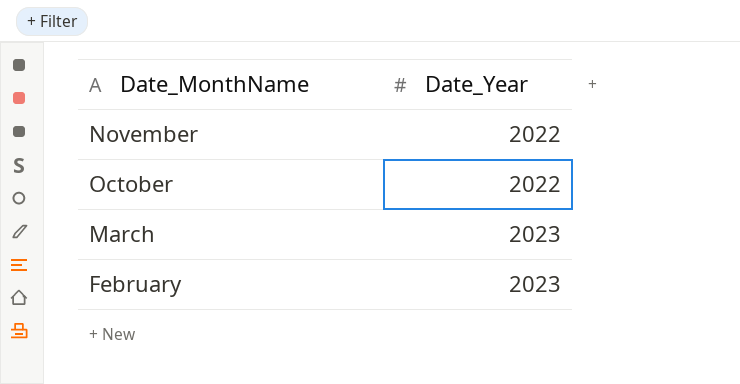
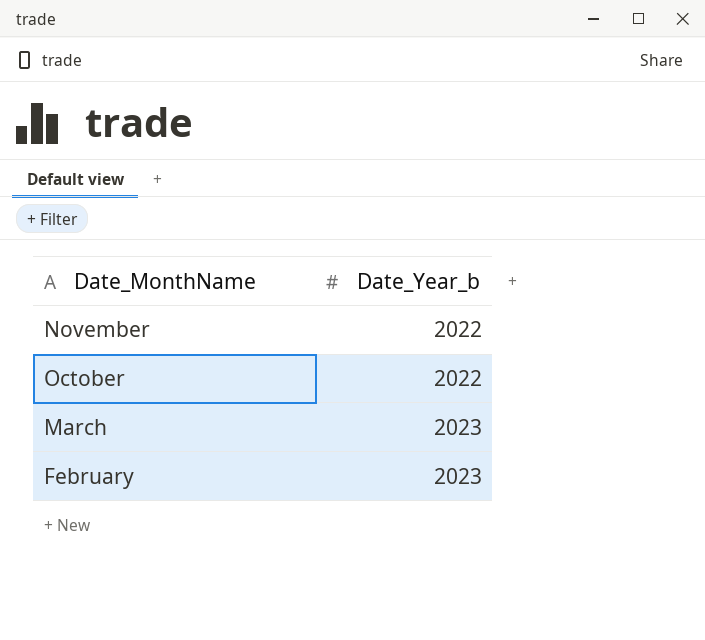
column name: Date_Year -> Date_Year_b

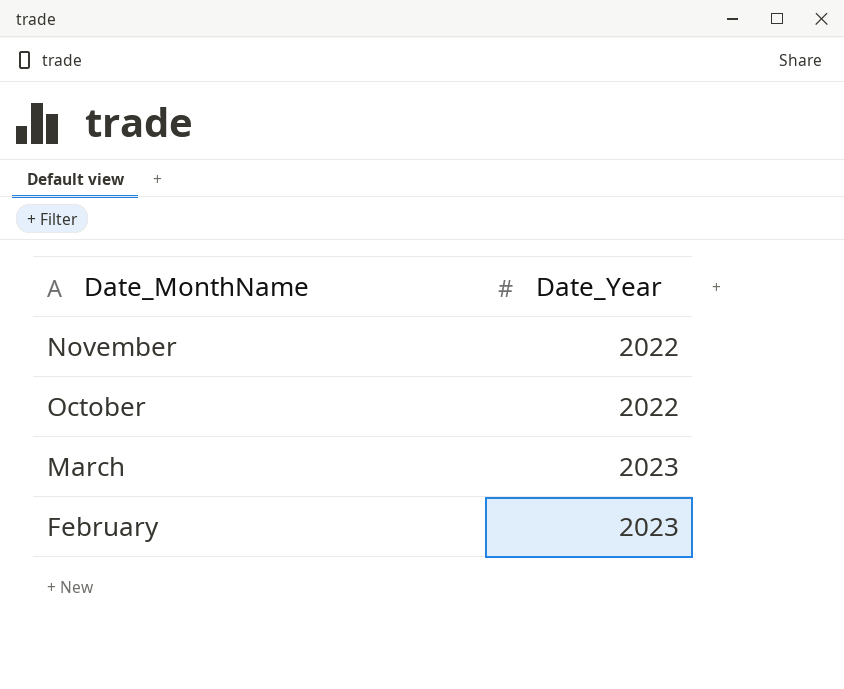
column name: Date_Year_b -> Date_Year

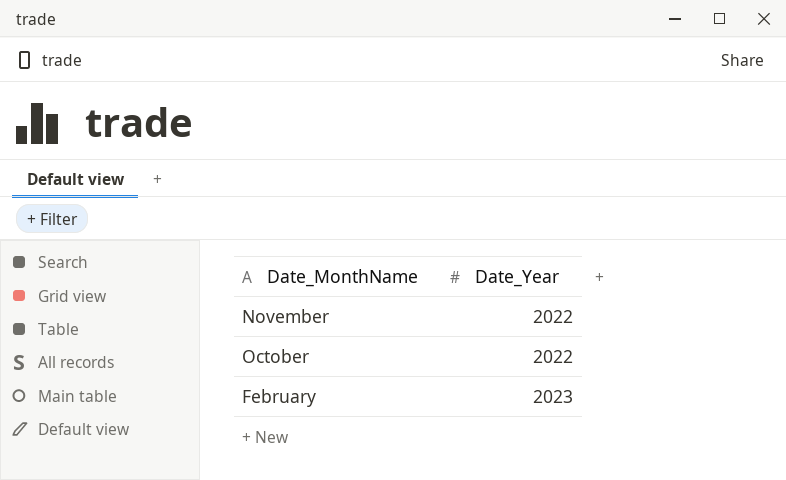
row March: 2023 -> none

